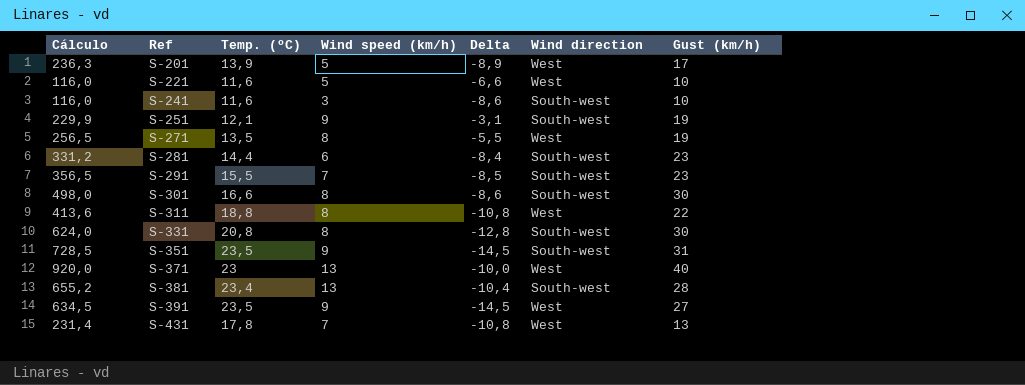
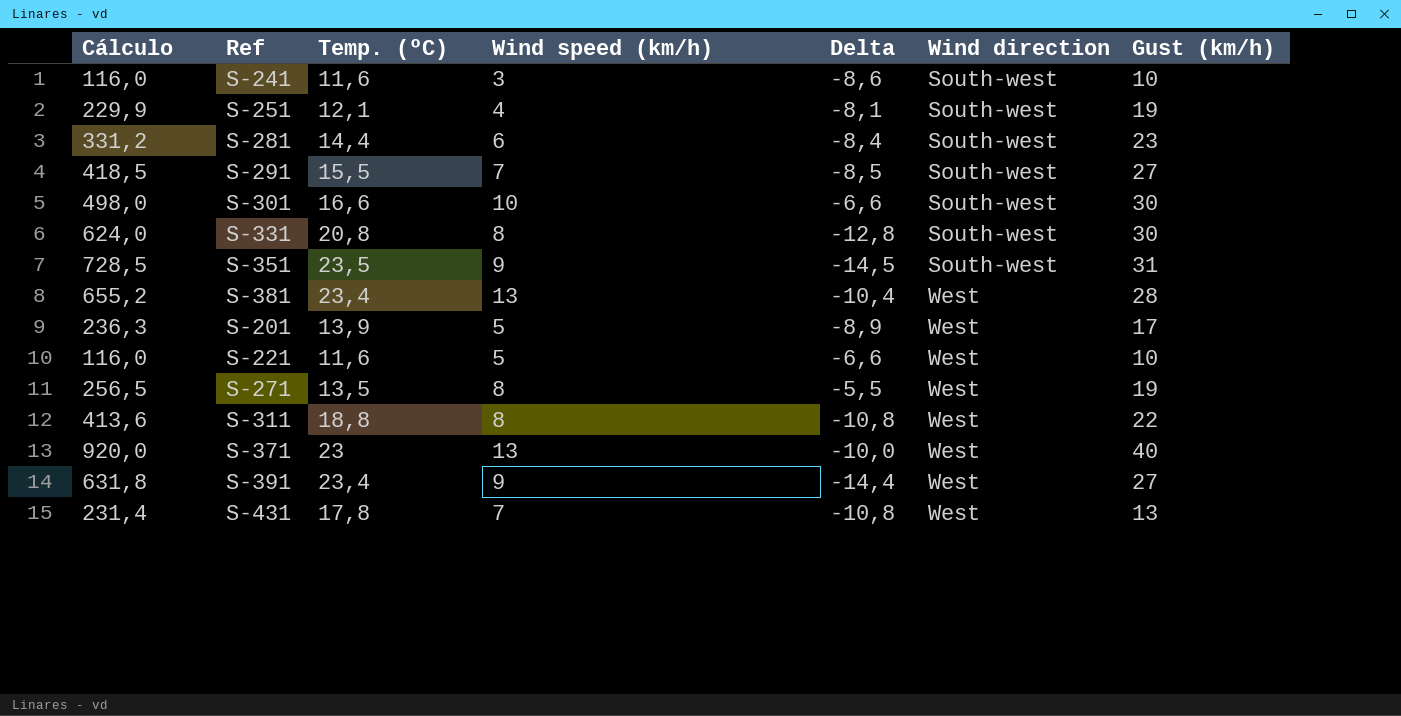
row order: Ref ascending -> Wind direction ascending
S-251 | Wind speed (km/h): 9 -> 4
S-251 | Delta: -3,1 -> -8,1
S-291 | Cálculo: 356,5 -> 418,5
S-291 | Gust (km/h): 23 -> 27
S-301 | Wind speed (km/h): 8 -> 10
S-301 | Delta: -8,6 -> -6,6
S-381 | Wind direction: South-west -> West
S-391 | Cálculo: 634,5 -> 631,8
S-391 | Temp. (ºC): 23,5 -> 23,4
S-391 | Delta: -14,5 -> -14,4

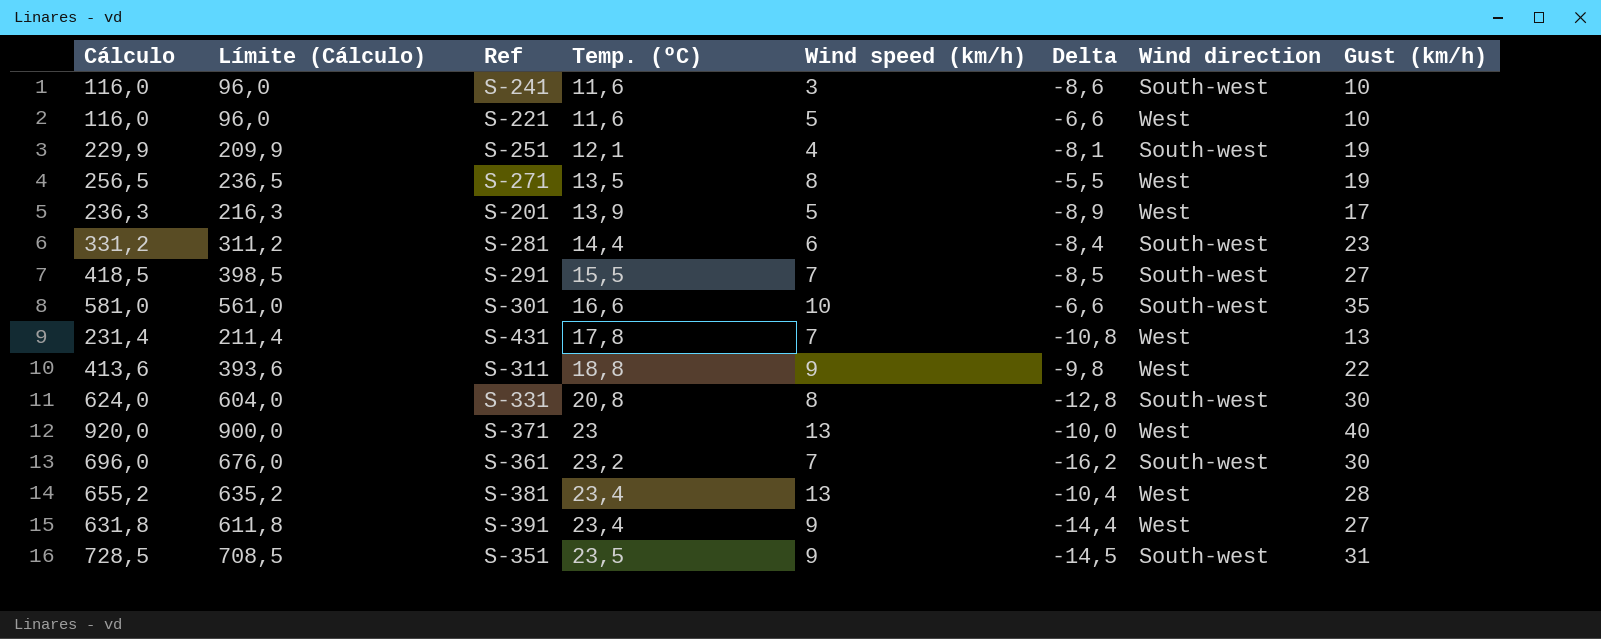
row order: Wind direction ascending -> Temp. (ºC) ascending
column Límite (Cálculo) | formula: none -> [Cálculo] - 20
S-301 | Cálculo: 498,0 -> 581,0
S-301 | Gust (km/h): 30 -> 35
S-311 | Wind speed (km/h): 8 -> 9
S-311 | Delta: -10,8 -> -9,8
row S-361: none -> 696,0 | 676,0 | 23,2 | 7 | -16,2 | South-west | 30

